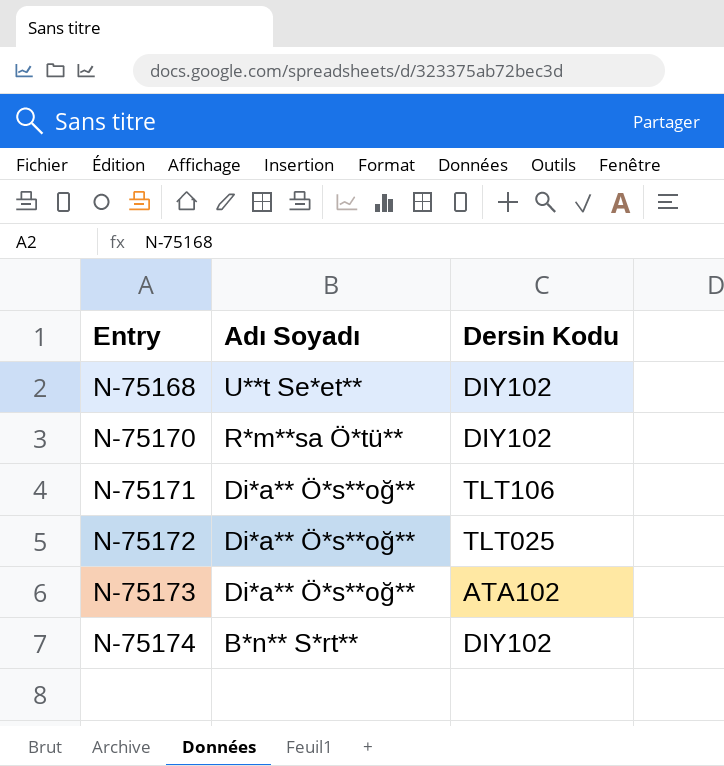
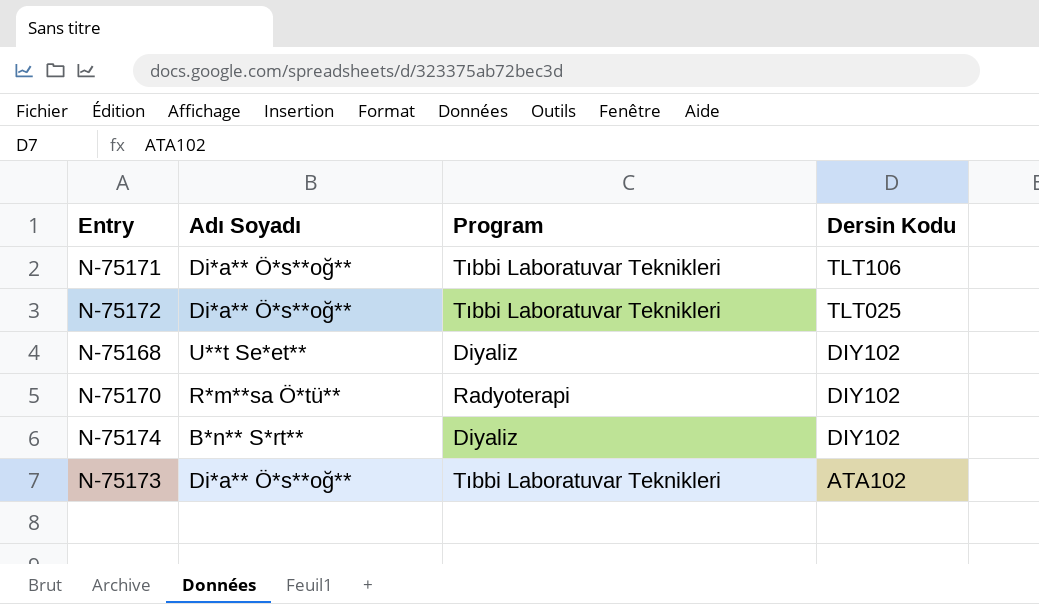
row order: Entry ascending -> Dersin Kodu descending
column Program | position: none -> 3

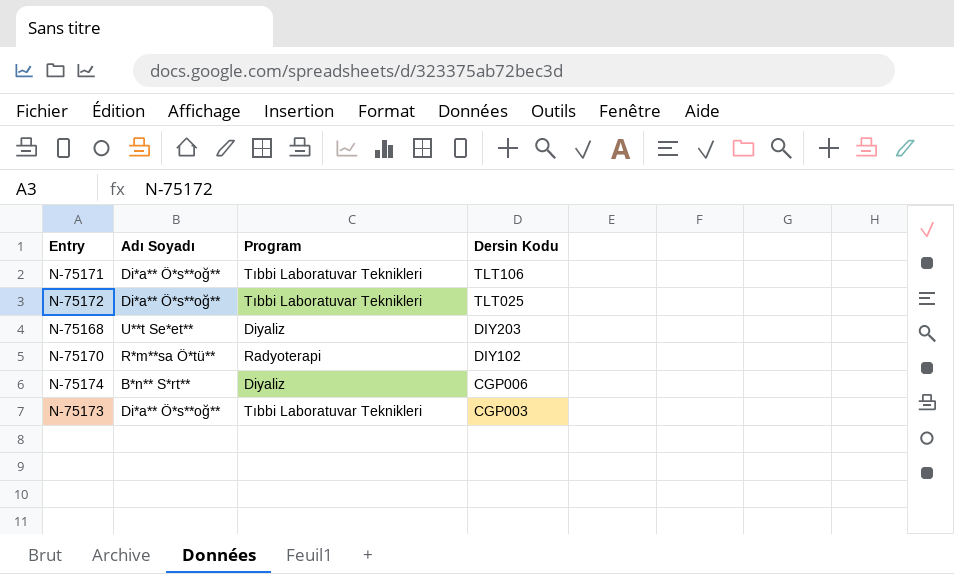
N-75168 | Dersin Kodu: DIY102 -> DIY203
N-75174 | Dersin Kodu: DIY102 -> CGP006
N-75173 | Dersin Kodu: ATA102 -> CGP003

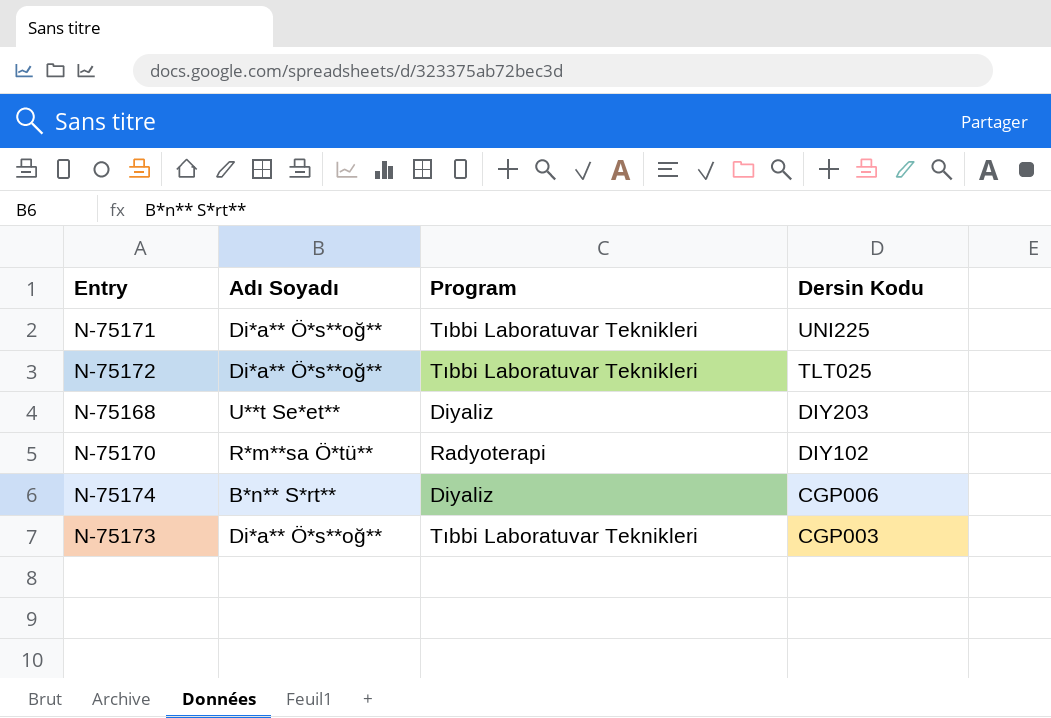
N-75171 | Dersin Kodu: TLT106 -> UNI225

